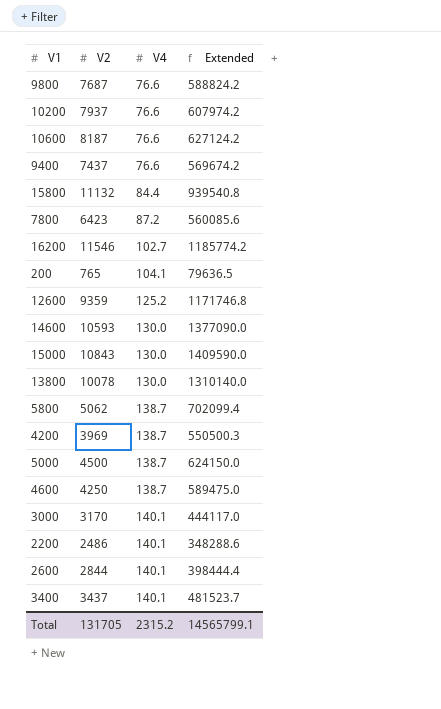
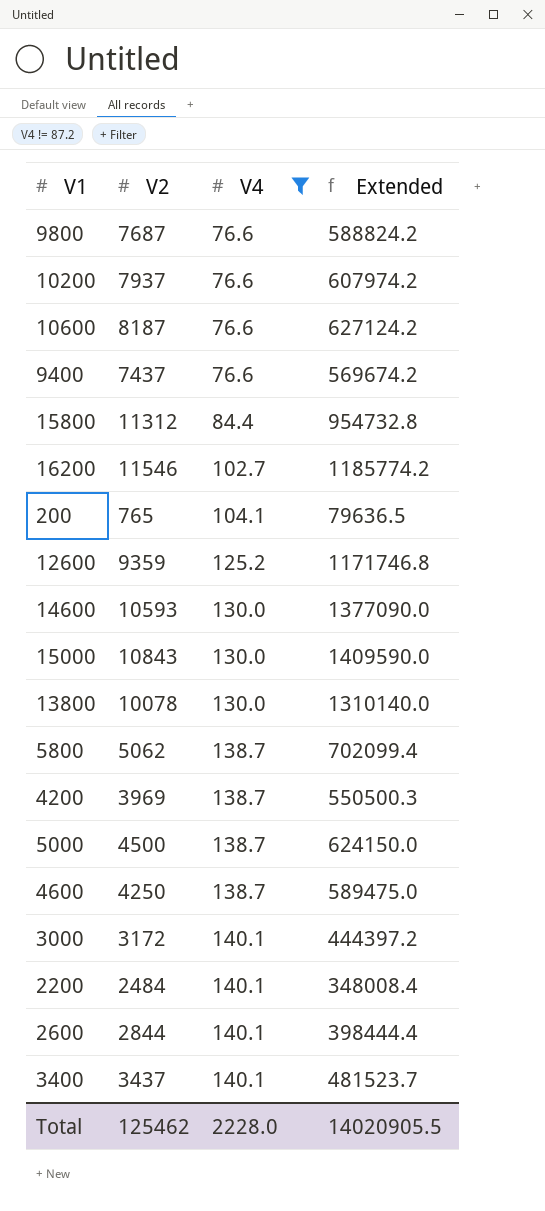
filter: none -> V4 != 87.2
15800 | V2: 11132 -> 11312
15800 | Extended: 939540.8 -> 954732.8
3000 | V2: 3170 -> 3172
3000 | Extended: 444117.0 -> 444397.2
2200 | V2: 2486 -> 2484
2200 | Extended: 348288.6 -> 348008.4
Total | V2: 131705 -> 125462
Total | V4: 2315.2 -> 2228.0
Total | Extended: 14565799.1 -> 14020905.5

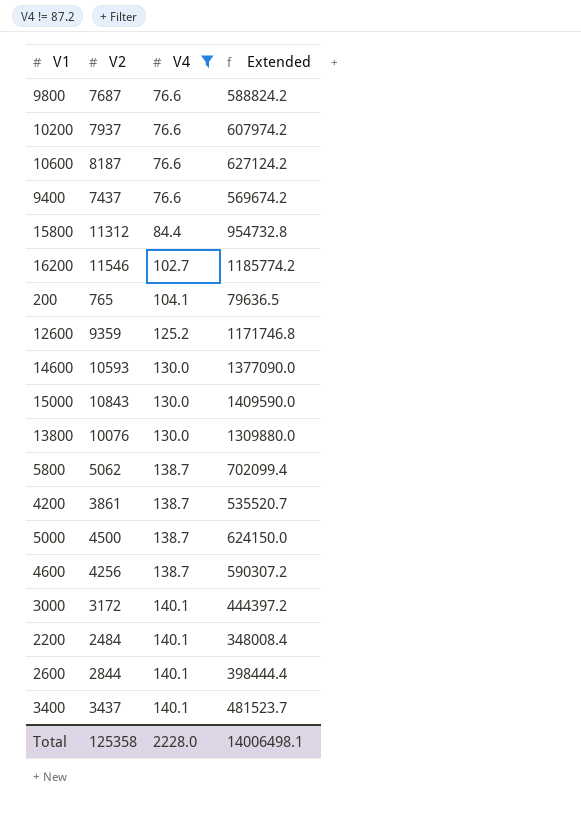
13800 | V2: 10078 -> 10076
13800 | Extended: 1310140.0 -> 1309880.0
4200 | V2: 3969 -> 3861
4200 | Extended: 550500.3 -> 535520.7
4600 | V2: 4250 -> 4256
4600 | Extended: 589475.0 -> 590307.2
Total | V2: 125462 -> 125358
Total | Extended: 14020905.5 -> 14006498.1

